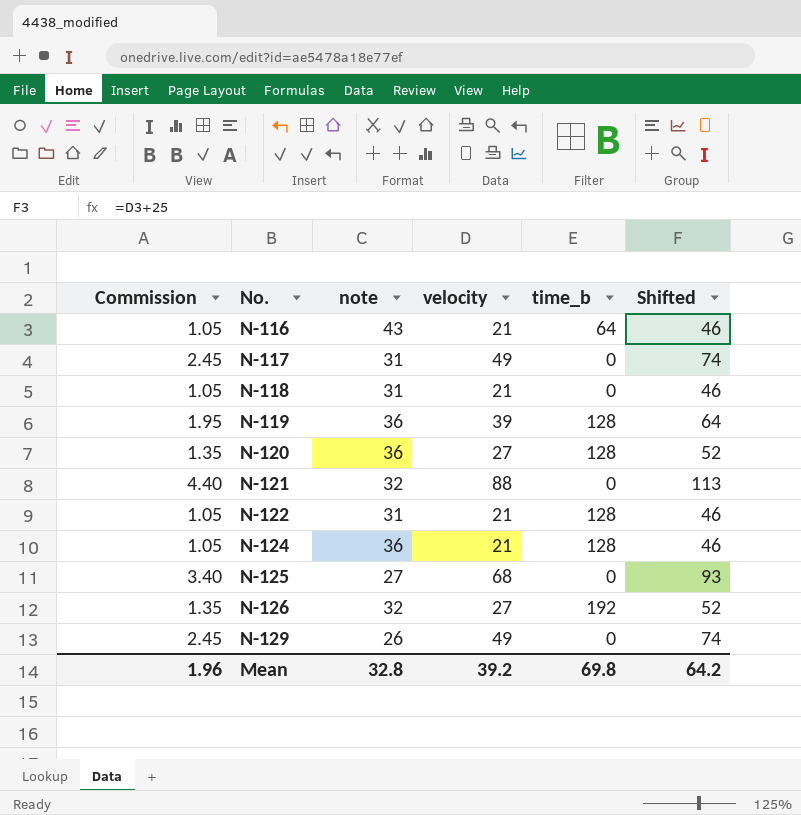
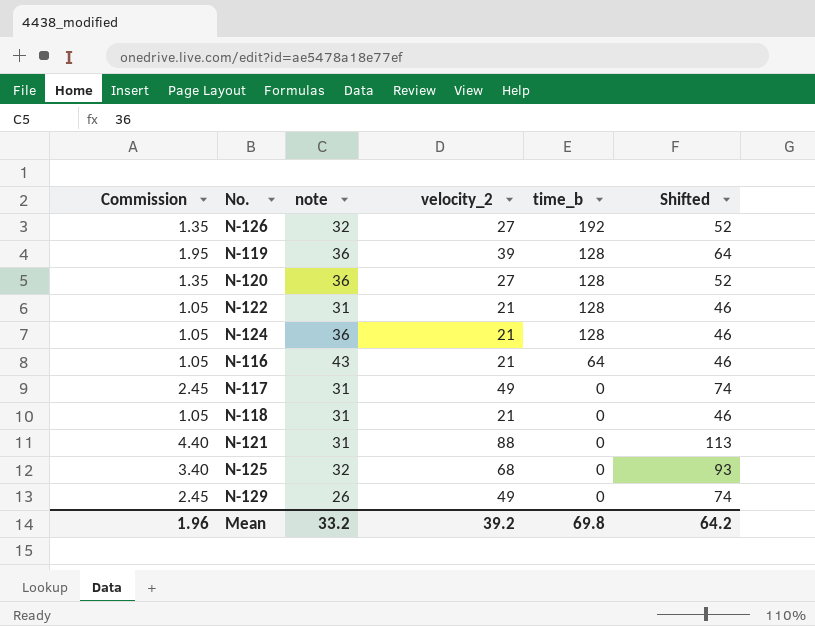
row order: No. ascending -> time_b descending
column name: velocity -> velocity_2
N-121 | note: 32 -> 31
N-125 | note: 27 -> 32
Mean | note: 32.8 -> 33.2

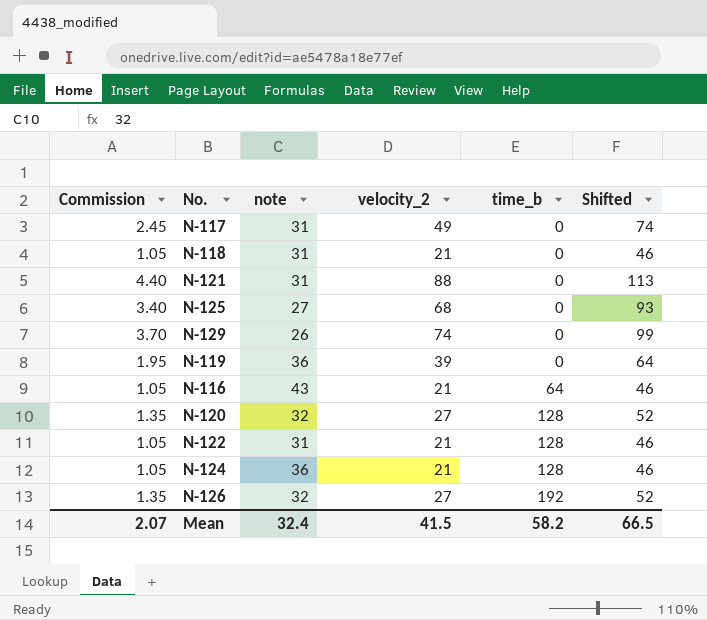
row order: time_b descending -> time_b ascending
N-125 | note: 32 -> 27
N-129 | Commission: 2.45 -> 3.70
N-129 | velocity_2: 49 -> 74
N-129 | Shifted: 74 -> 99
N-119 | time_b: 128 -> 0
N-120 | note: 36 -> 32
Mean | Commission: 1.96 -> 2.07
Mean | note: 33.2 -> 32.4
Mean | velocity_2: 39.2 -> 41.5
Mean | time_b: 69.8 -> 58.2
Mean | Shifted: 64.2 -> 66.5

